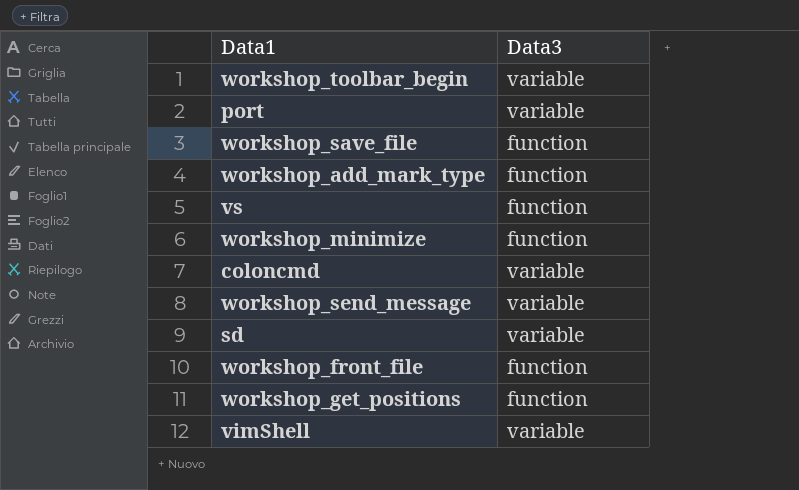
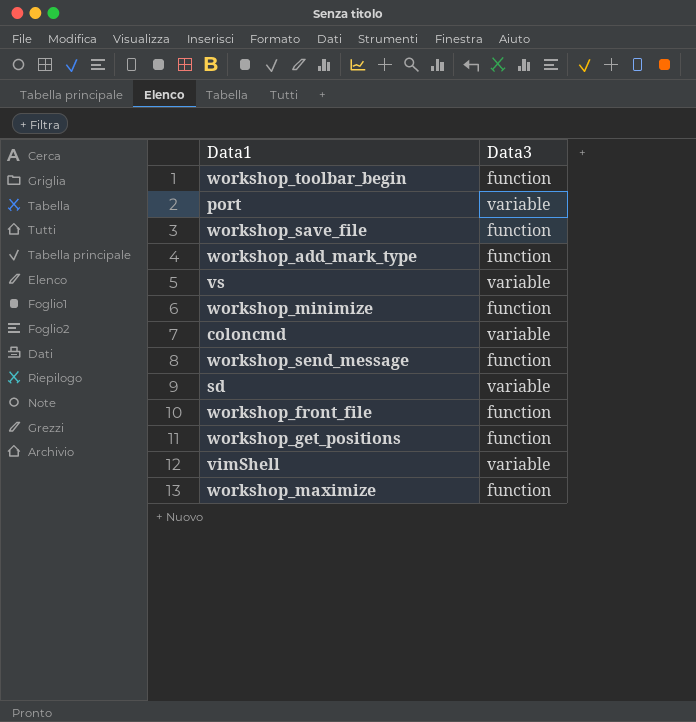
workshop_toolbar_begin | Data3: variable -> function
vs | Data3: function -> variable
workshop_send_message | Data3: variable -> function
row workshop_maximize: none -> function

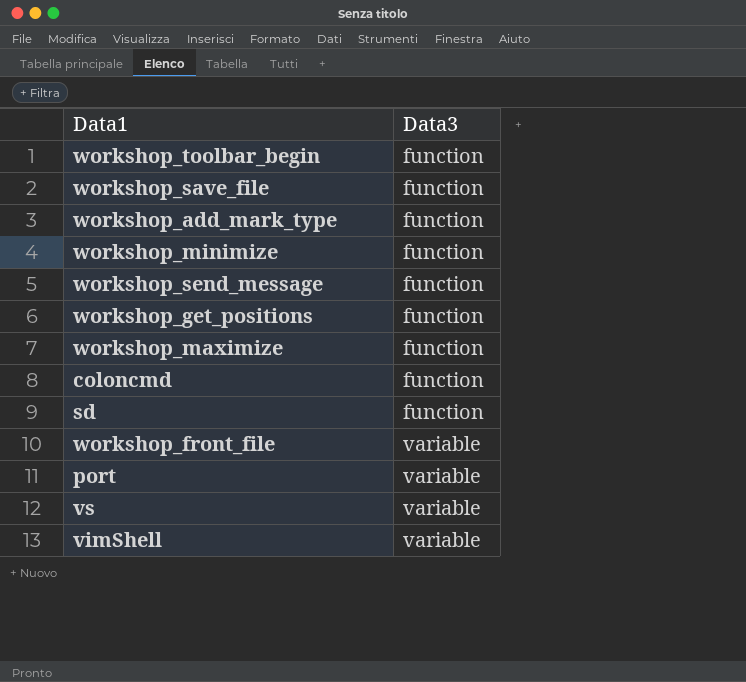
row order: none -> Data3 ascending
coloncmd | Data3: variable -> function
sd | Data3: variable -> function
workshop_front_file | Data3: function -> variable

